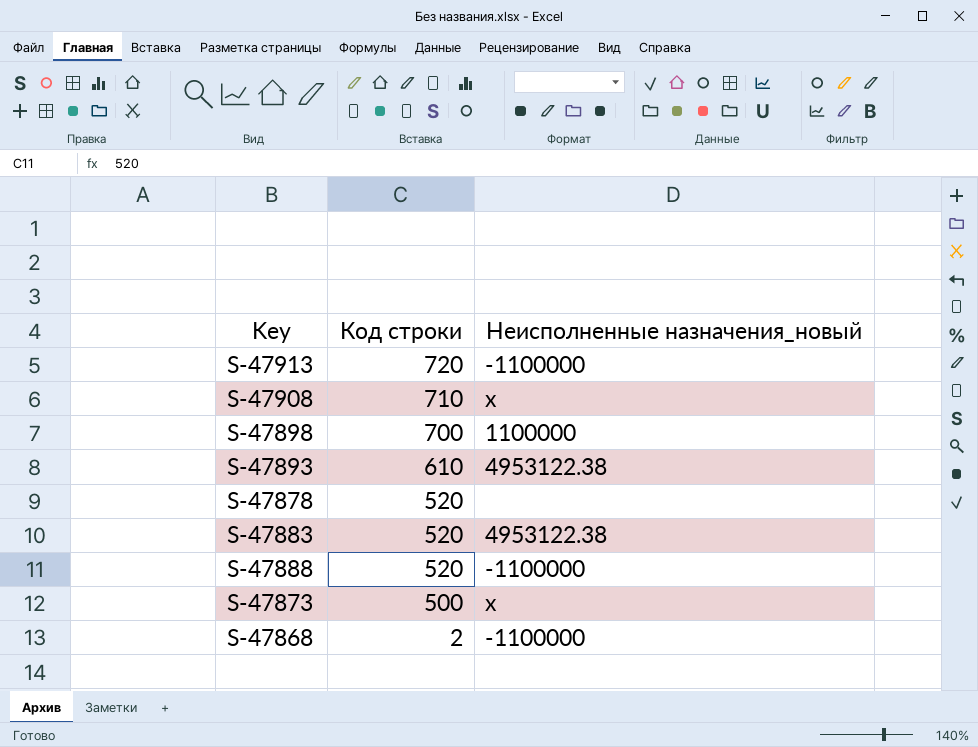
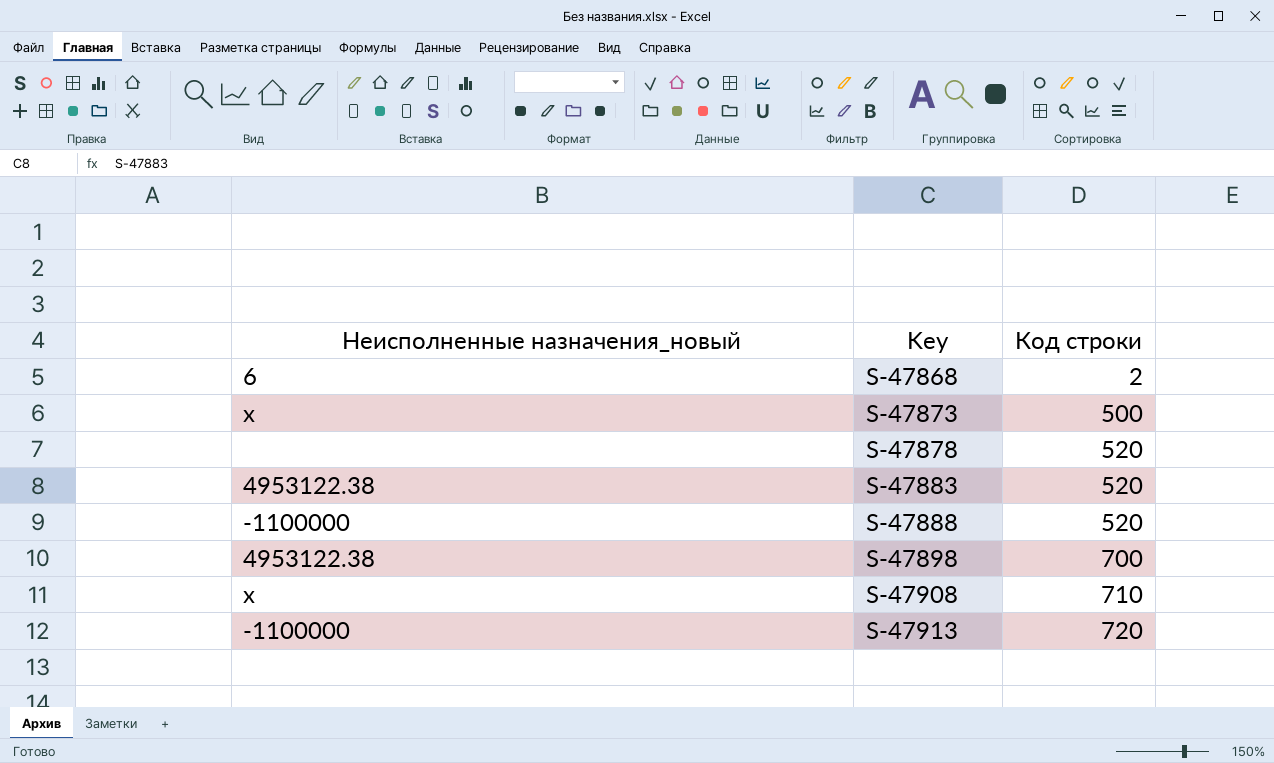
row order: Код строки descending -> Key ascending
column Неисполненные назначения_новый | position: 3 -> 1
row S-47893: 610 | 4953122.38 -> none
S-47868 | Неисполненные назначения_новый: -1100000 -> 6
S-47898 | Неисполненные назначения_новый: 1100000 -> 4953122.38

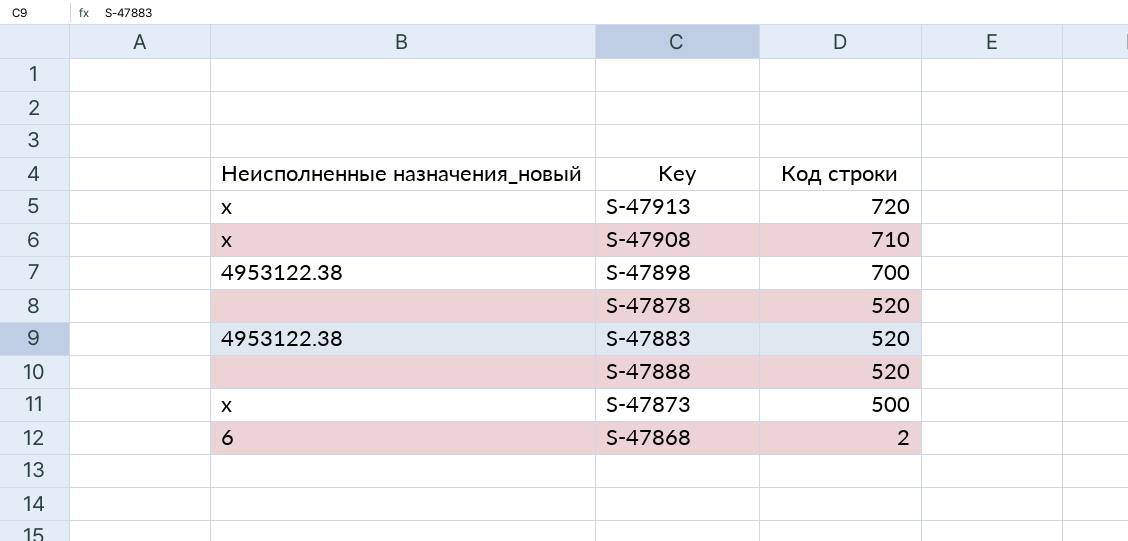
row order: Key ascending -> Код строки descending
S-47913 | Неисполненные назначения_новый: -1100000 -> x
S-47888 | Неисполненные назначения_новый: -1100000 -> none

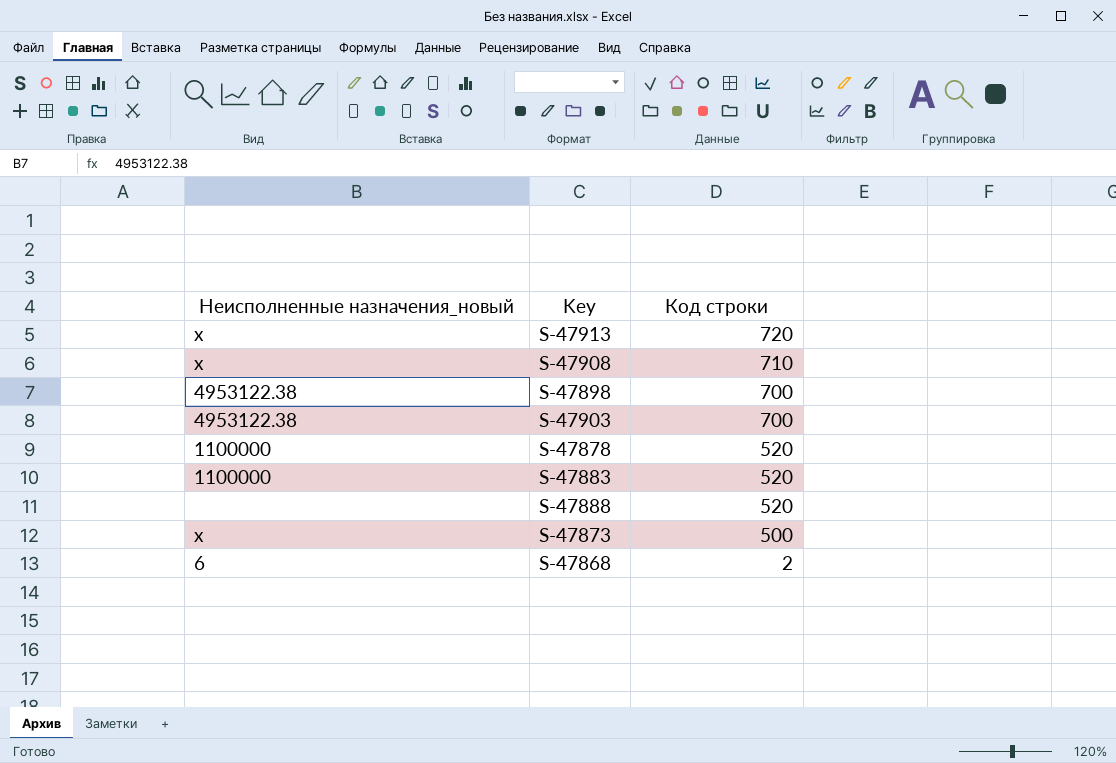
row S-47903: none -> 4953122.38 | 700
S-47878 | Неисполненные назначения_новый: none -> 1100000
S-47883 | Неисполненные назначения_новый: 4953122.38 -> 1100000

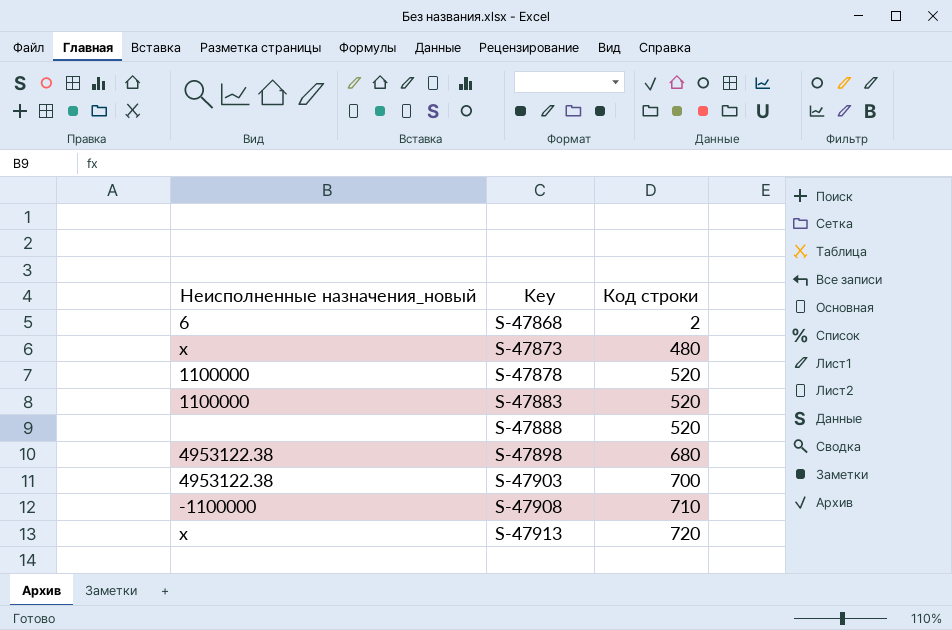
row order: Код строки descending -> Key ascending
S-47873 | Код строки: 500 -> 480
S-47898 | Код строки: 700 -> 680
S-47908 | Неисполненные назначения_новый: x -> -1100000

